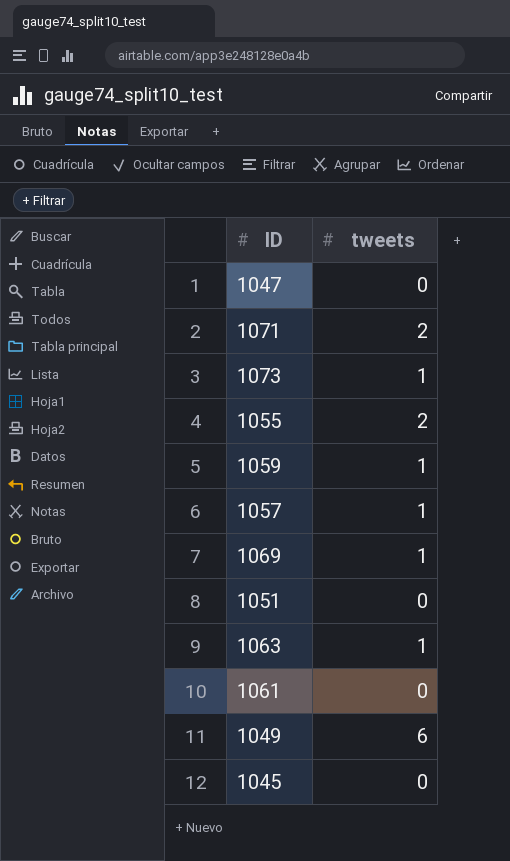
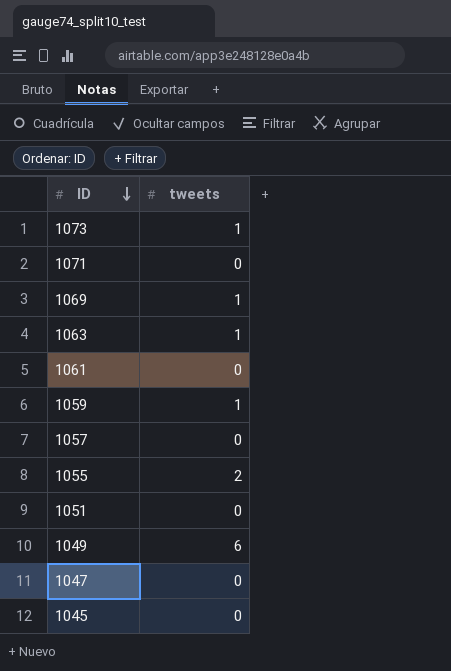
row order: none -> ID descending
1071 | tweets: 2 -> 0
1057 | tweets: 1 -> 0

